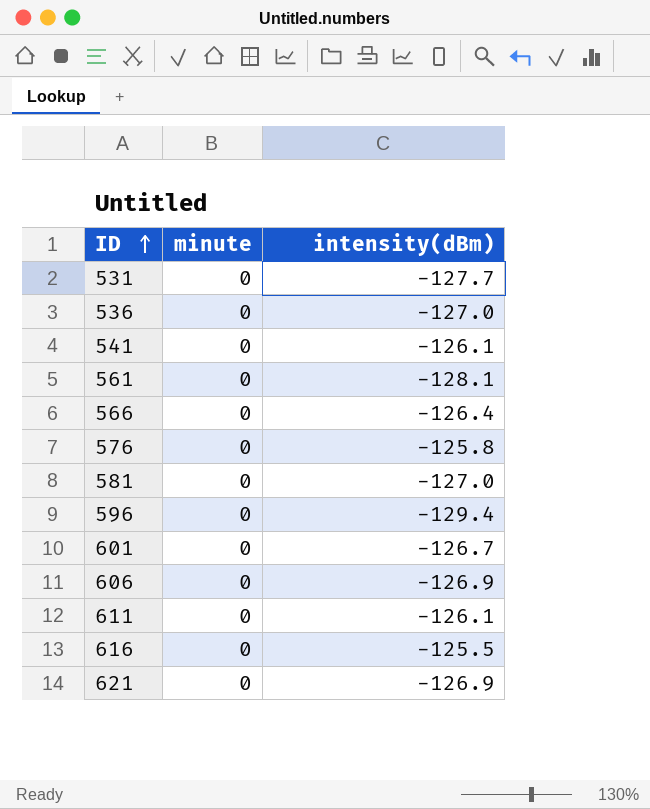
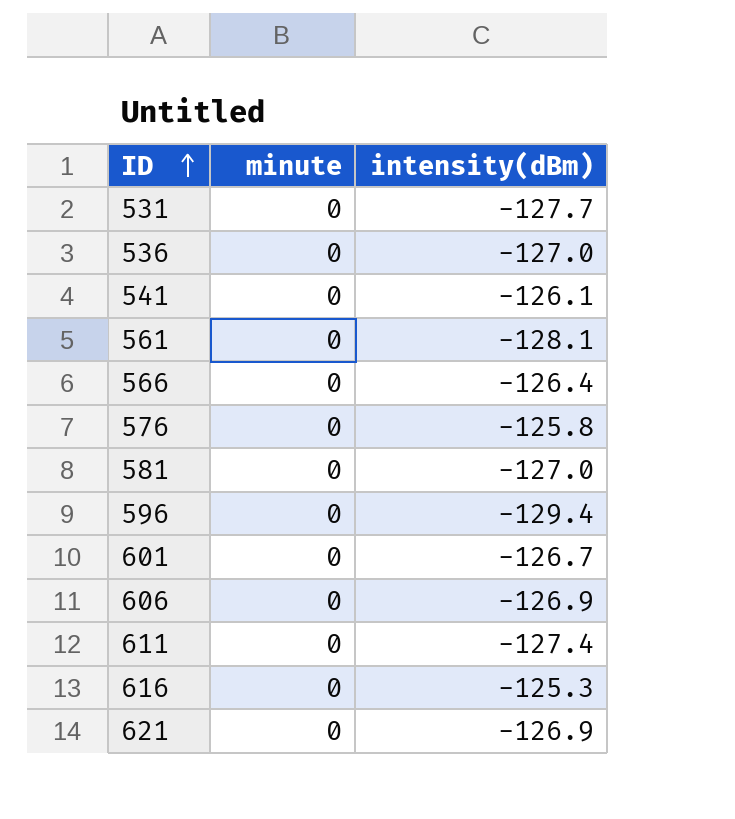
611 | intensity(dBm): -126.1 -> -127.4
616 | intensity(dBm): -125.5 -> -125.3

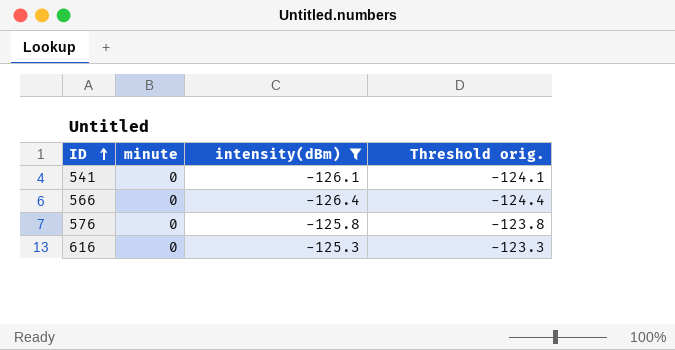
filter: none -> intensity(dBm) >= -126.4
column Threshold orig. | formula: none -> [intensity(dBm)] + 2

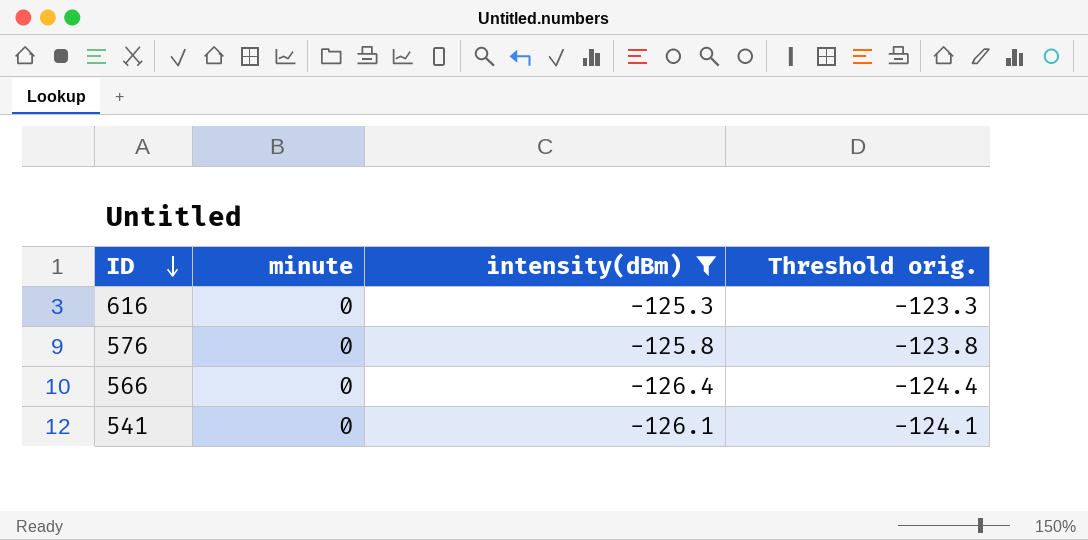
row order: ID ascending -> ID descending

